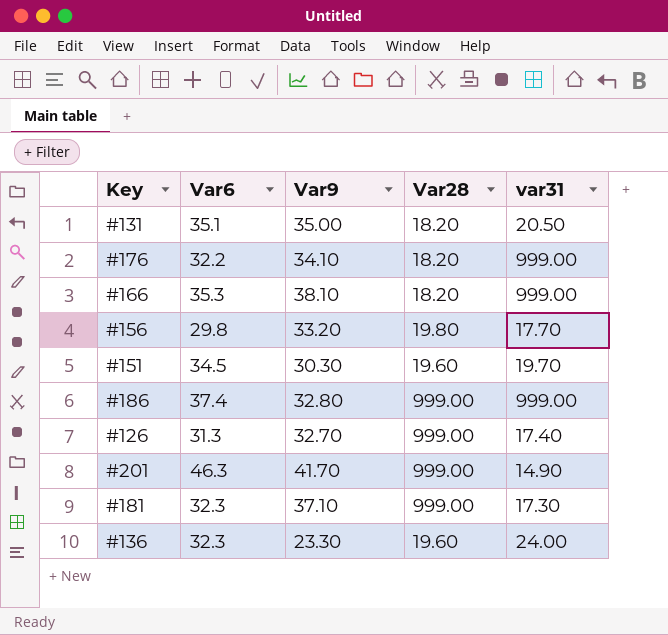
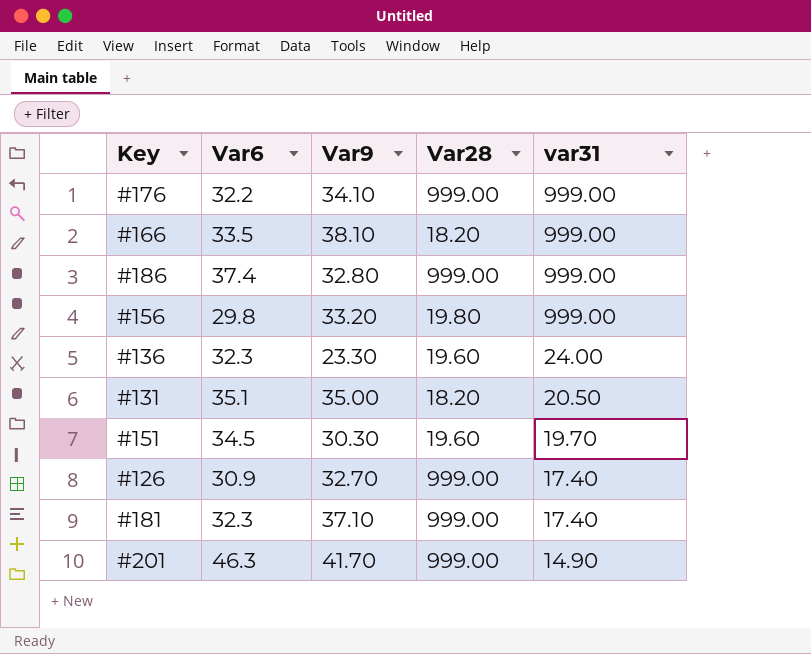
row order: none -> var31 descending
#176 | Var28: 18.20 -> 999.00
#166 | Var6: 35.3 -> 33.5
#156 | var31: 17.70 -> 999.00
#126 | Var6: 31.3 -> 30.9
#181 | var31: 17.30 -> 17.40

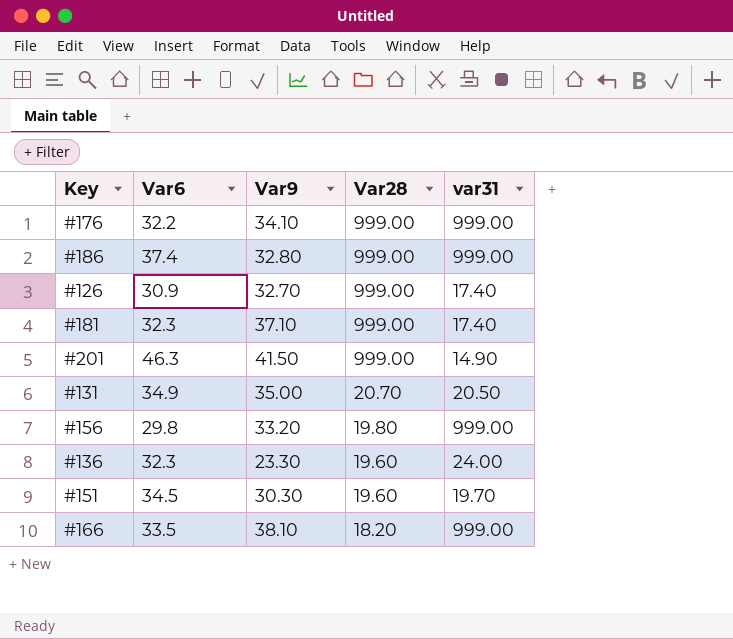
row order: var31 descending -> Var28 descending
#201 | Var9: 41.70 -> 41.50
#131 | Var6: 35.1 -> 34.9
#131 | Var28: 18.20 -> 20.70

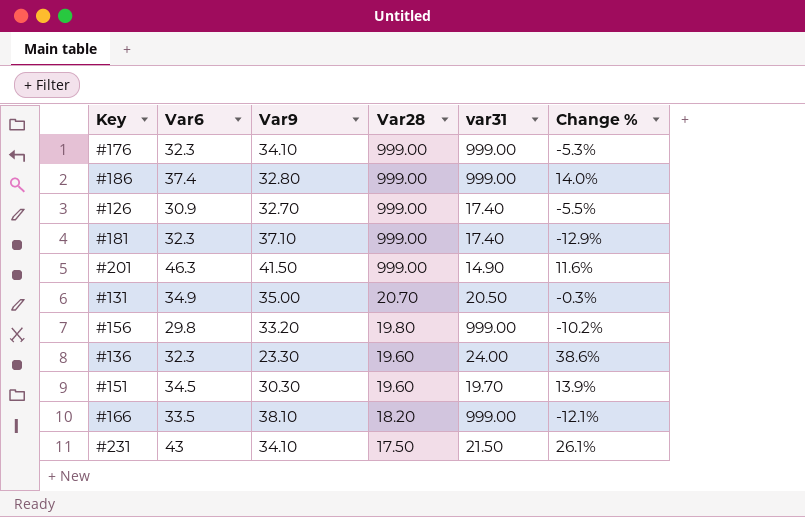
column Change % | formula: none -> ([Var6] - [Var9]) / [Var9]
#176 | Var6: 32.2 -> 32.3
row #231: none -> 43 | 34.10 | 17.50 | 21.50 | 26.1%

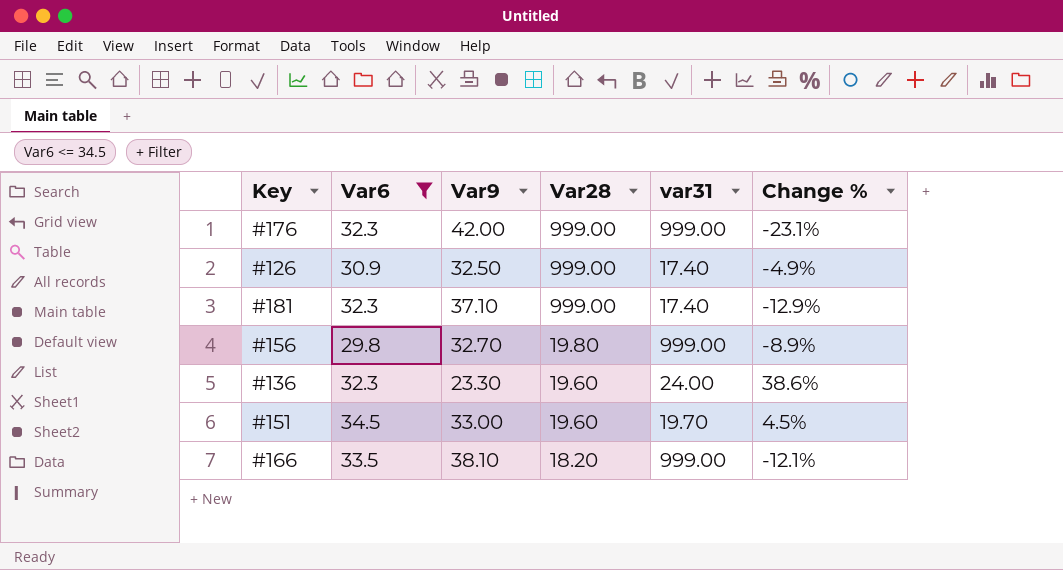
filter: none -> Var6 <= 34.5
#176 | Var9: 34.10 -> 42.00
#176 | Change %: -5.3% -> -23.1%
#126 | Var9: 32.70 -> 32.50
#126 | Change %: -5.5% -> -4.9%
#156 | Var9: 33.20 -> 32.70
#156 | Change %: -10.2% -> -8.9%
#151 | Var9: 30.30 -> 33.00
#151 | Change %: 13.9% -> 4.5%

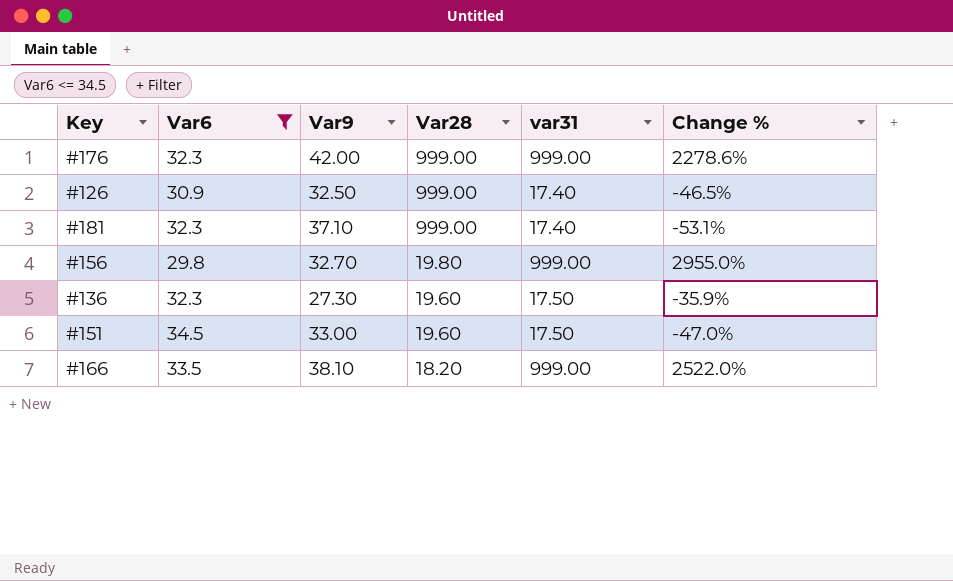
column Change % | formula: ([Var6] - [Var9]) / [Var9] -> ([var31] - [Var9]) / [Var9]
#136 | Var9: 23.30 -> 27.30
#136 | var31: 24.00 -> 17.50
#151 | var31: 19.70 -> 17.50

